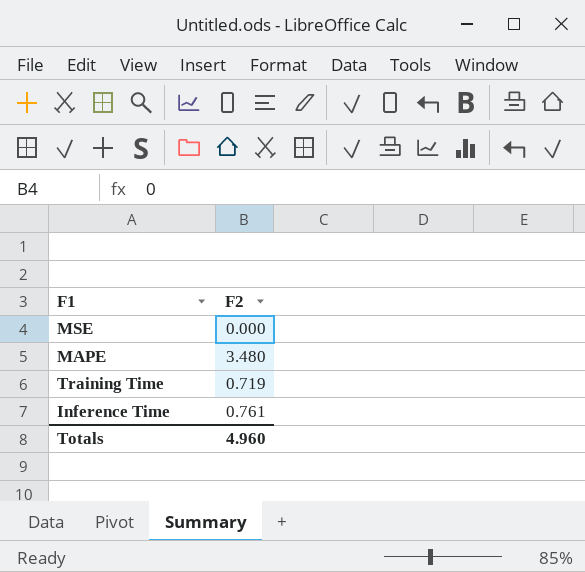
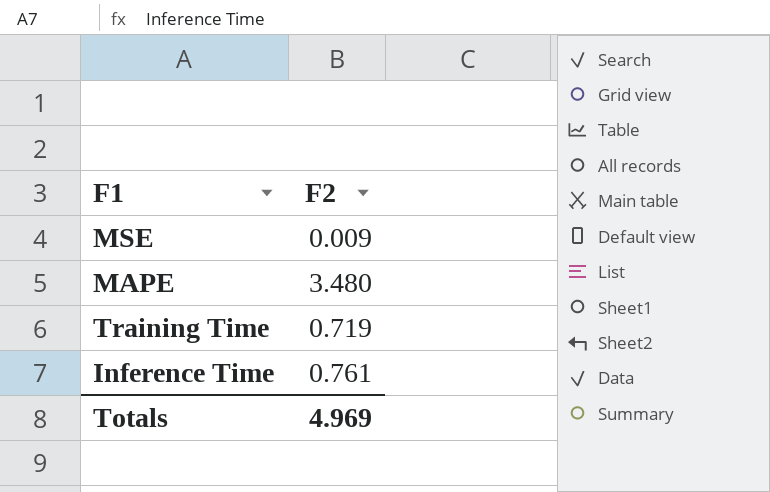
MSE | F2: 0.000 -> 0.009
Totals | F2: 4.960 -> 4.969

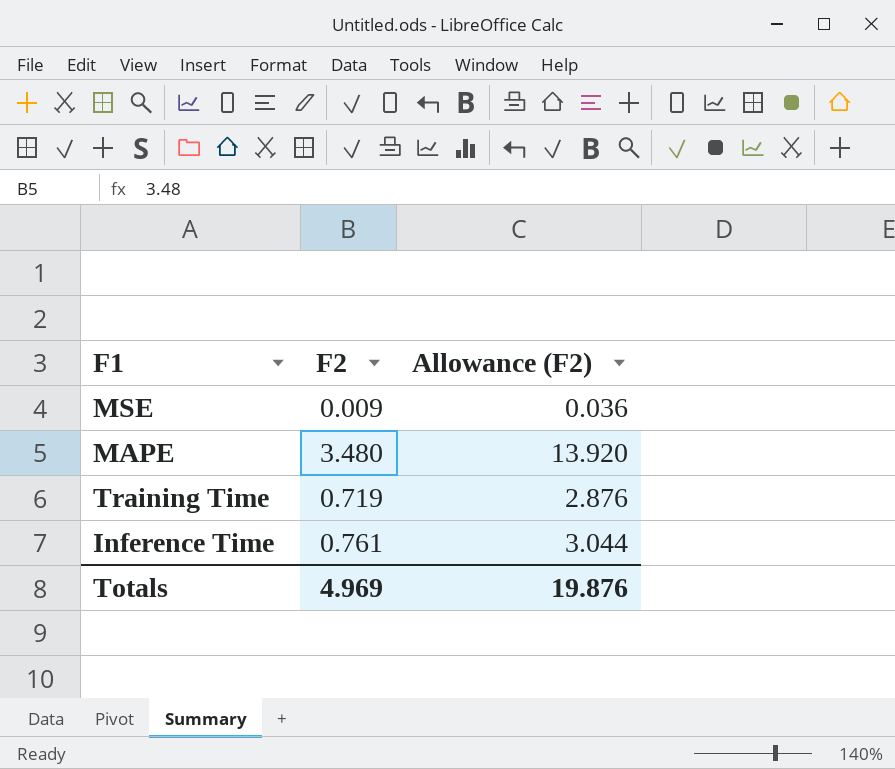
column Allowance (F2) | formula: none -> [F2] * 4

